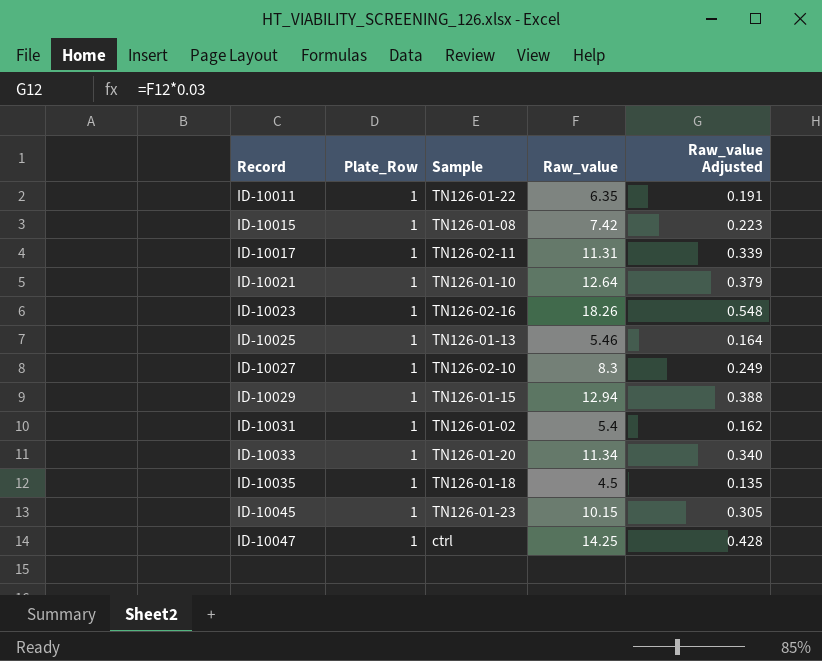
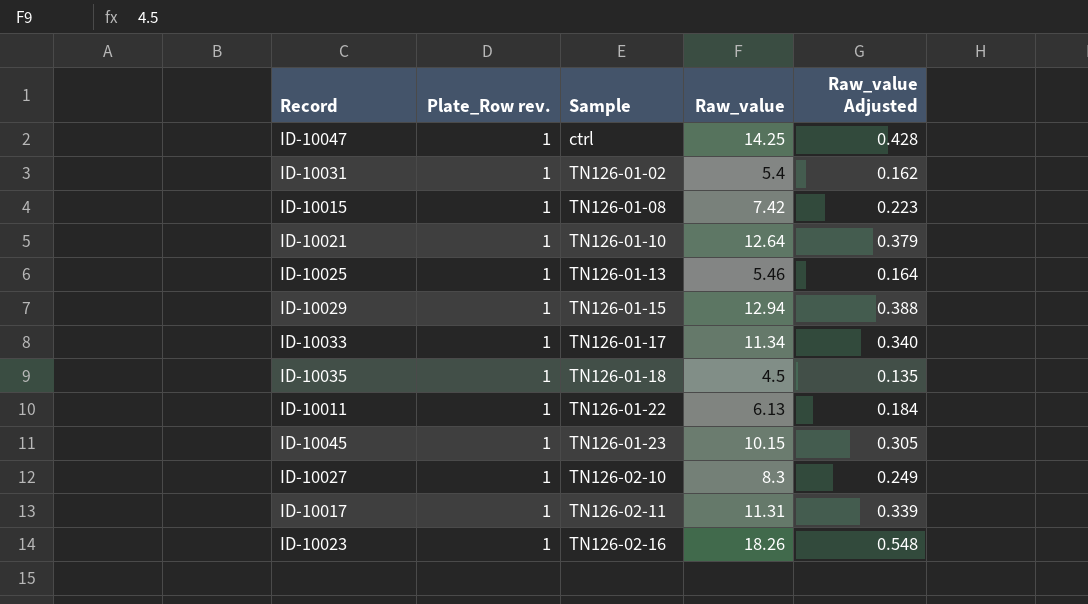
row order: Record ascending -> Sample ascending
column name: Plate_Row -> Plate_Row rev.
ID-10033 | Sample: TN126-01-20 -> TN126-01-17
ID-10011 | Raw_value: 6.35 -> 6.13
ID-10011 | Raw_value Adjusted: 0.191 -> 0.184

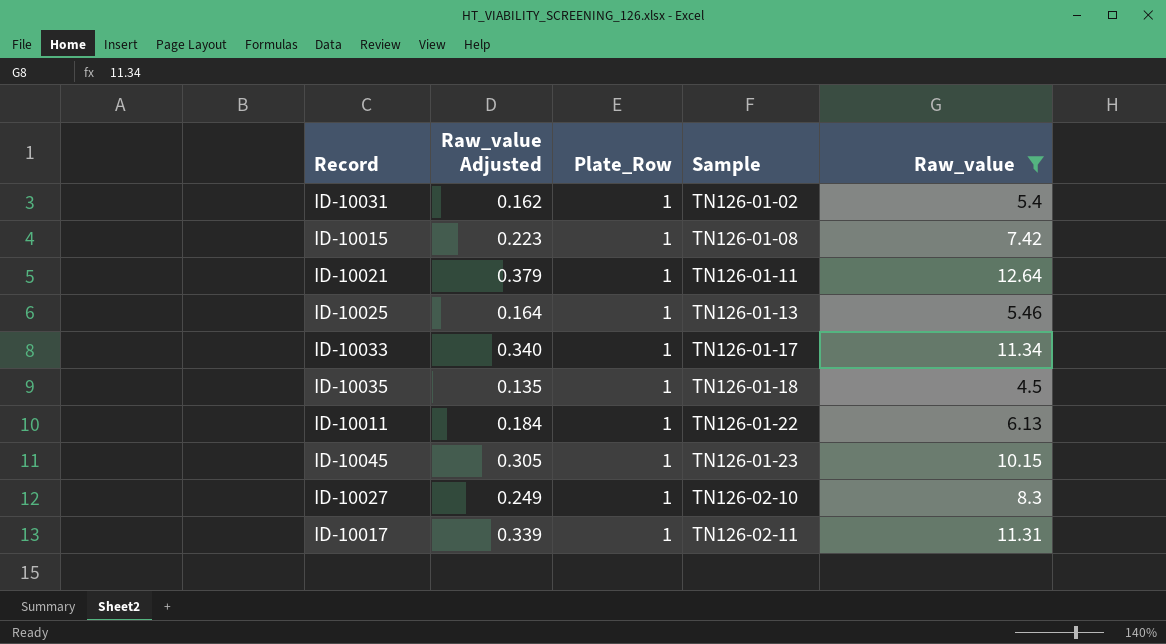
filter: none -> Raw_value <= 12.64
column Raw_value Adjusted | position: 5 -> 2
column name: Plate_Row rev. -> Plate_Row
ID-10021 | Sample: TN126-01-10 -> TN126-01-11

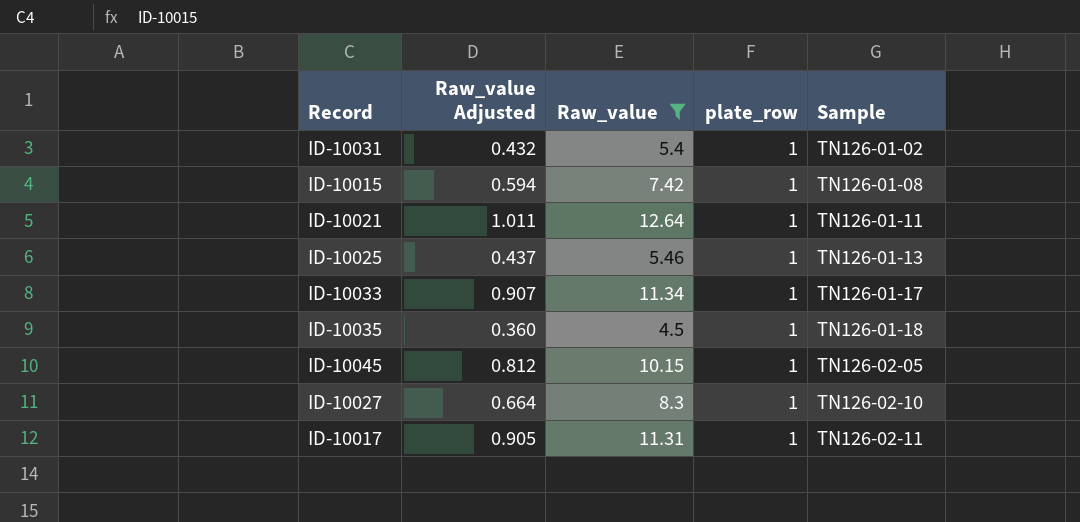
column Raw_value Adjusted | formula: [Raw_value] * 0.03 -> [Raw_value] * 0.08
column Raw_value | position: 5 -> 3
column name: Plate_Row -> plate_row
row ID-10011: 0.184 | 1 | TN126-01-22 | 6.13 -> none
ID-10045 | Sample: TN126-01-23 -> TN126-02-05

